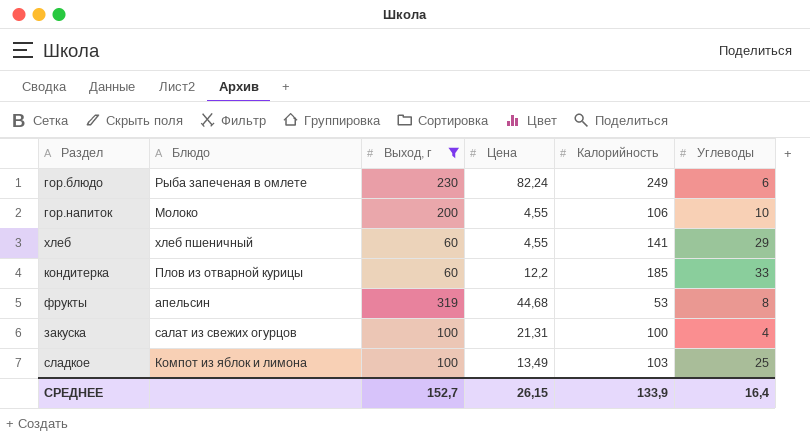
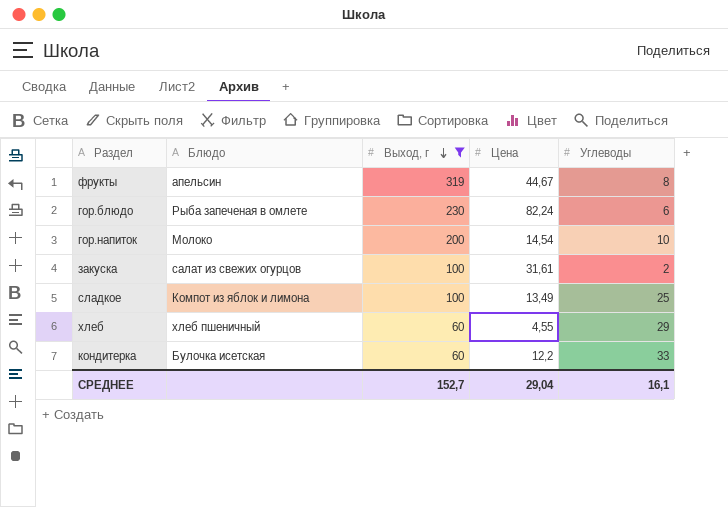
row order: none -> Выход, г descending
column Калорийность | position: 5 -> none
фрукты | Цена: 44,68 -> 44,67
гор.напиток | Цена: 4,55 -> 14,54
закуска | Цена: 21,31 -> 31,61
закуска | Углеводы: 4 -> 2
кондитерка | Блюдо: Плов из отварной курицы -> Булочка исетская
СРЕДНЕЕ | Цена: 26,15 -> 29,04
СРЕДНЕЕ | Углеводы: 16,4 -> 16,1

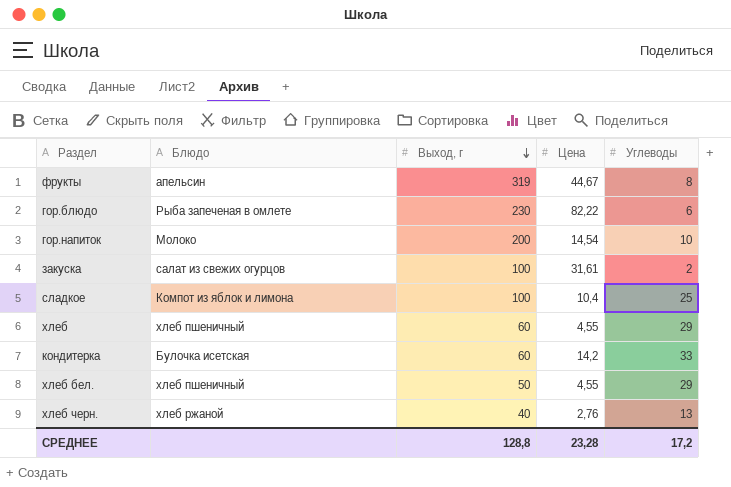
filter: Выход, г >= 60 -> none
гор.блюдо | Цена: 82,24 -> 82,22
сладкое | Цена: 13,49 -> 10,4
кондитерка | Цена: 12,2 -> 14,2
СРЕДНЕЕ | Выход, г: 152,7 -> 128,8
СРЕДНЕЕ | Цена: 29,04 -> 23,28
СРЕДНЕЕ | Углеводы: 16,1 -> 17,2

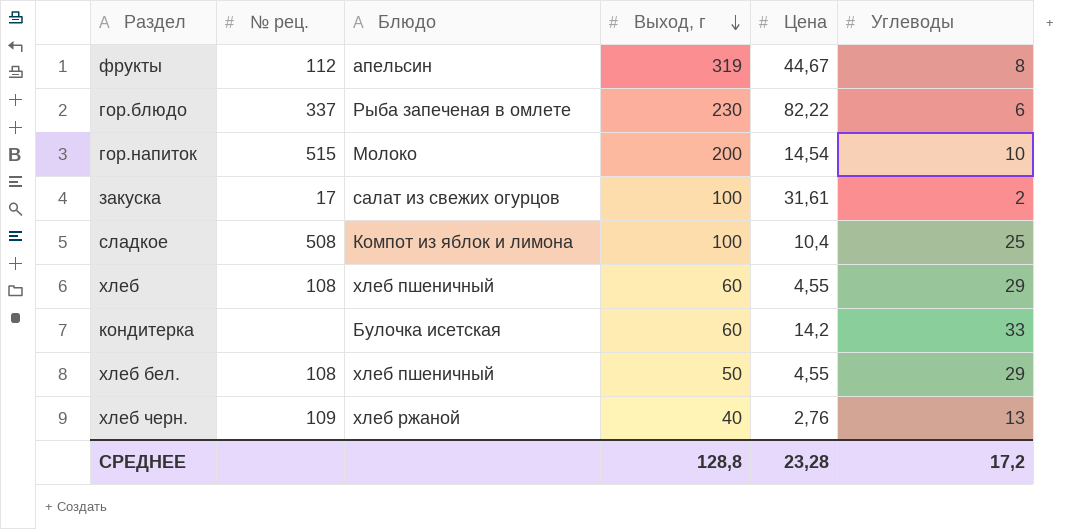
column № рец. | position: none -> 2

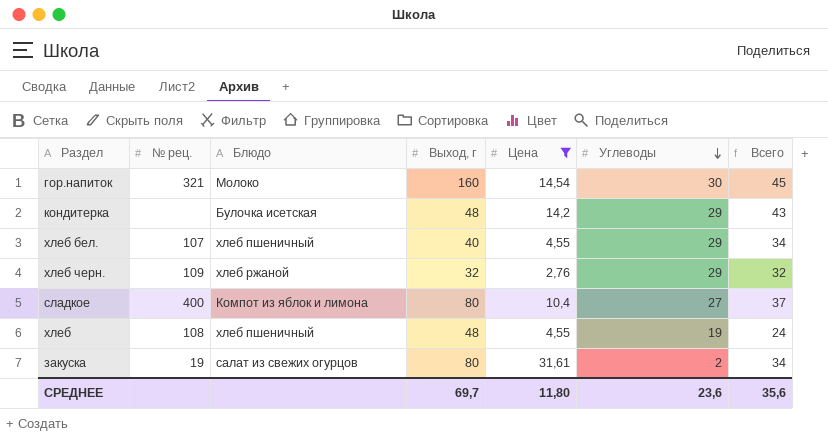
filter: none -> Цена <= 31,61
row order: Выход, г descending -> Углеводы descending
column Всего | formula: none -> [Цена] + [Углеводы]
гор.напиток | № рец.: 515 -> 321
гор.напиток | Выход, г: 200 -> 160
гор.напиток | Углеводы: 10 -> 30
кондитерка | Выход, г: 60 -> 48
кондитерка | Углеводы: 33 -> 29
хлеб бел. | № рец.: 108 -> 107
хлеб бел. | Выход, г: 50 -> 40
хлеб черн. | Выход, г: 40 -> 32
хлеб черн. | Углеводы: 13 -> 29
сладкое | № рец.: 508 -> 400
сладкое | Выход, г: 100 -> 80
сладкое | Углеводы: 25 -> 27
хлеб | Выход, г: 60 -> 48
хлеб | Углеводы: 29 -> 19
закуска | № рец.: 17 -> 19
закуска | Выход, г: 100 -> 80
СРЕДНЕЕ | Выход, г: 128,8 -> 69,7
СРЕДНЕЕ | Цена: 23,28 -> 11,80
СРЕДНЕЕ | Углеводы: 17,2 -> 23,6

